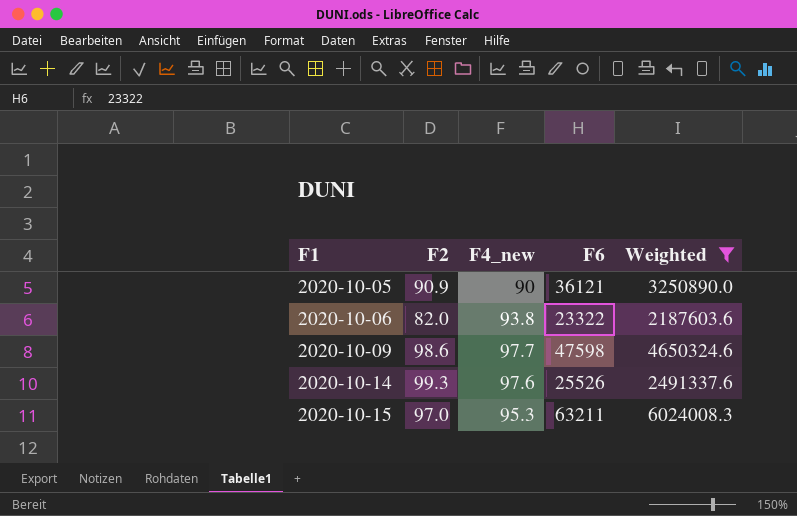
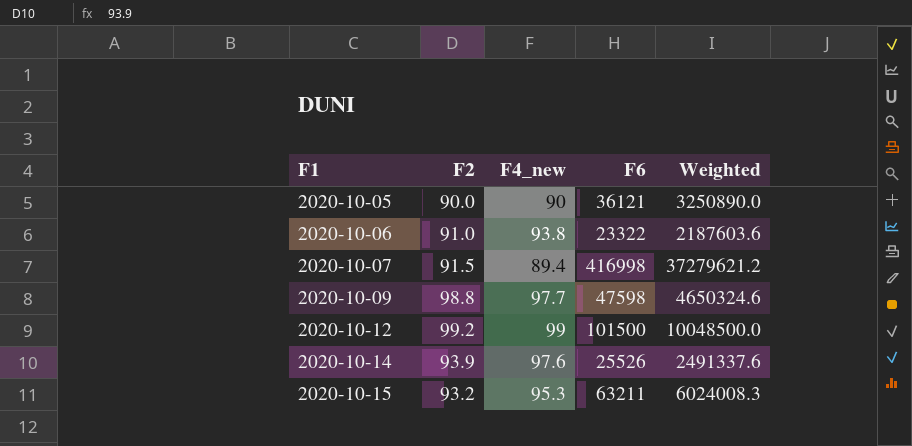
filter: Weighted <= 6024008.3 -> none
2020-10-05 | F2: 90.9 -> 90.0
2020-10-06 | F2: 82.0 -> 91.0
2020-10-09 | F2: 98.6 -> 98.8
2020-10-14 | F2: 99.3 -> 93.9
2020-10-15 | F2: 97.0 -> 93.2

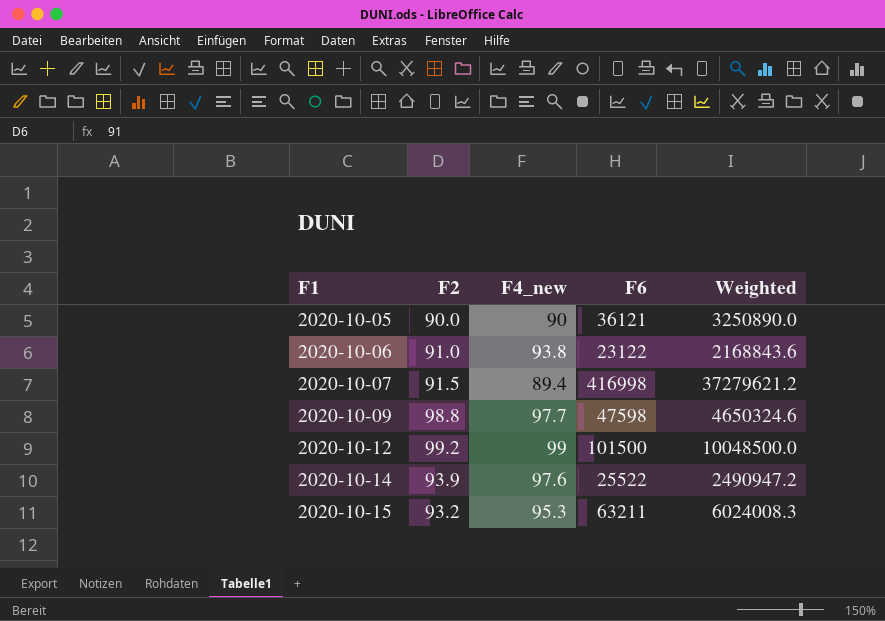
2020-10-06 | F6: 23322 -> 23122
2020-10-06 | Weighted: 2187603.6 -> 2168843.6
2020-10-14 | F6: 25526 -> 25522
2020-10-14 | Weighted: 2491337.6 -> 2490947.2

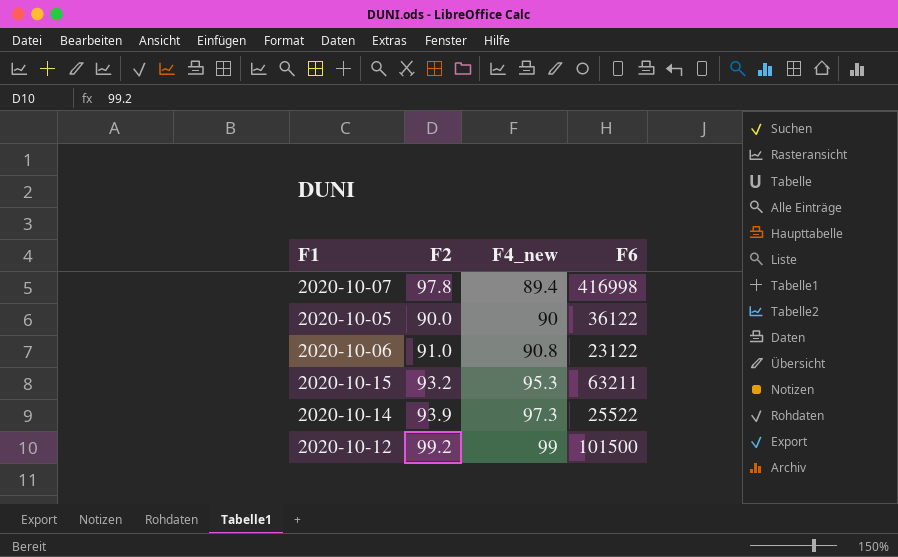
row order: F1 ascending -> F4_new ascending
column Weighted | formula: [F4_new] * [F6] -> none
row 2020-10-09: 98.8 | 97.7 | 47598 | 4650324.6 -> none
2020-10-07 | F2: 91.5 -> 97.8
2020-10-05 | F6: 36121 -> 36122
2020-10-06 | F4_new: 93.8 -> 90.8
2020-10-14 | F4_new: 97.6 -> 97.3

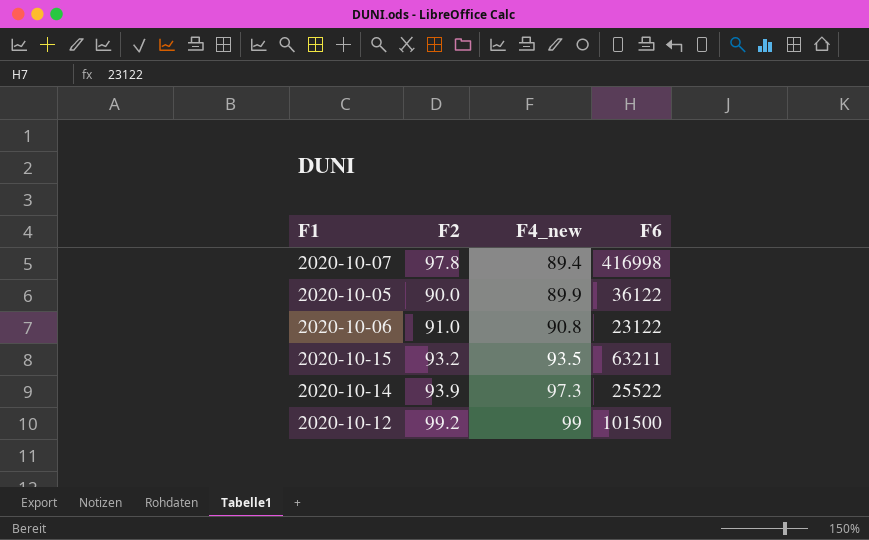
2020-10-05 | F4_new: 90 -> 89.9
2020-10-15 | F4_new: 95.3 -> 93.5

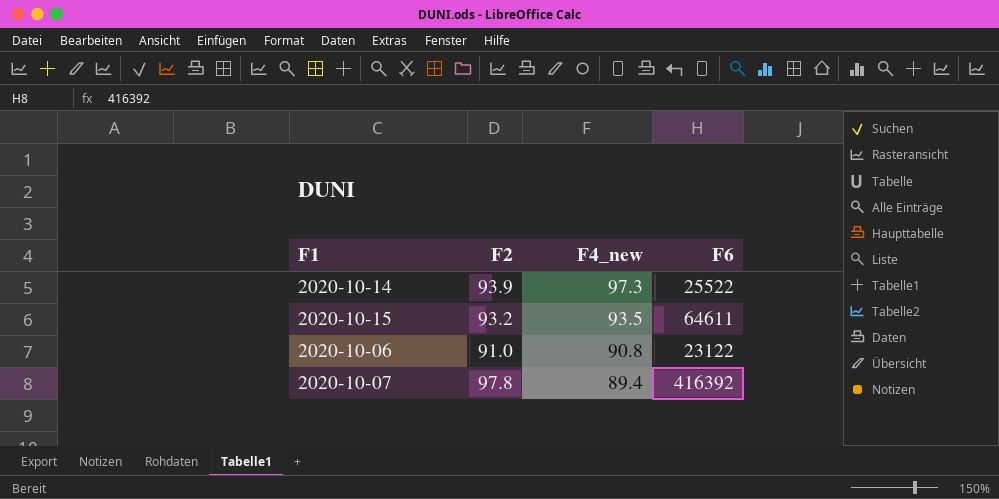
row order: F4_new ascending -> F4_new descending
row 2020-10-05: 90.0 | 89.9 | 36122 -> none
row 2020-10-12: 99.2 | 99 | 101500 -> none
2020-10-15 | F6: 63211 -> 64611
2020-10-07 | F6: 416998 -> 416392

